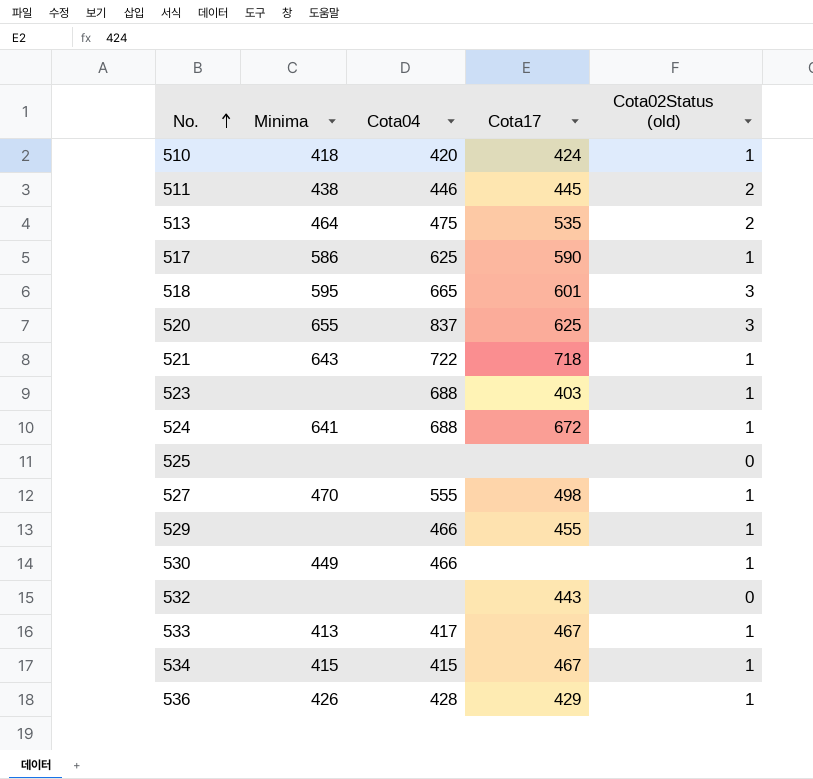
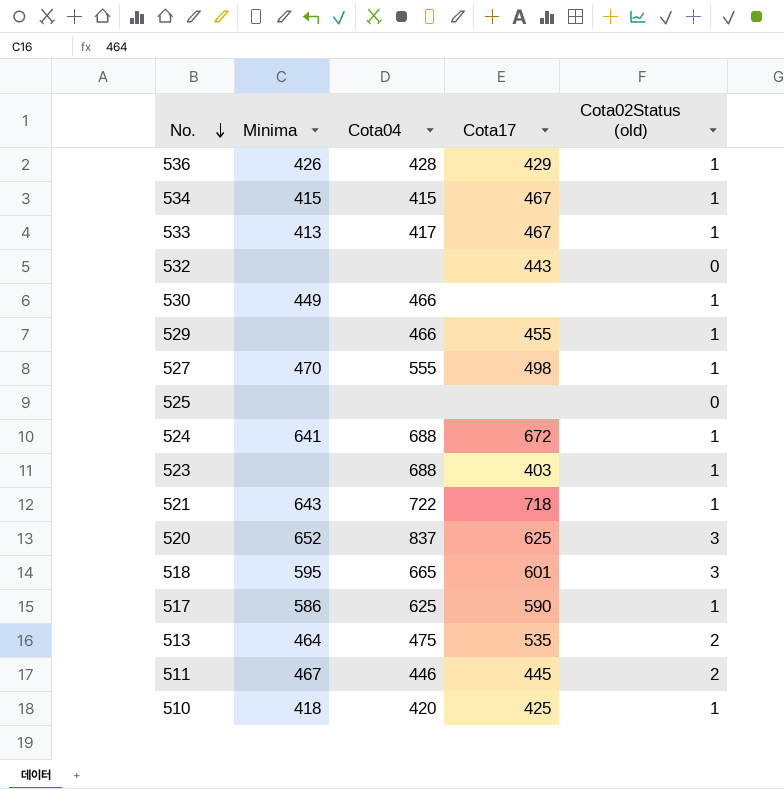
row order: No. ascending -> No. descending
520 | Minima: 655 -> 652
511 | Minima: 438 -> 467
510 | Cota17: 424 -> 425

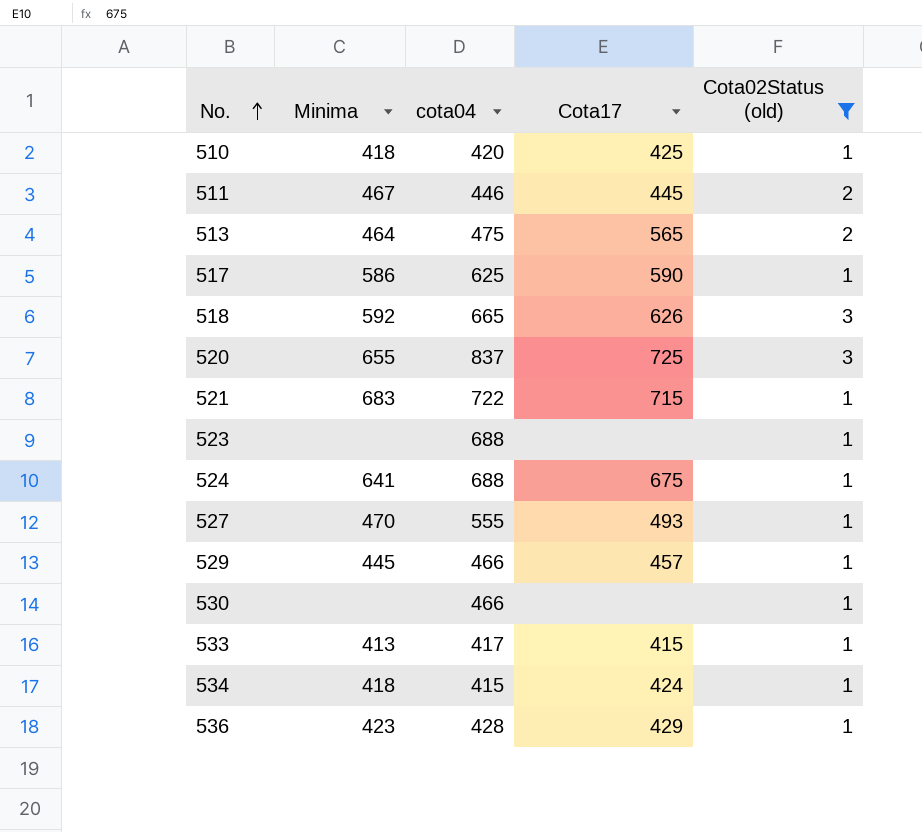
filter: none -> Cota02Status (old) != 0
row order: No. descending -> No. ascending
column name: Cota04 -> cota04
513 | Cota17: 535 -> 565
518 | Minima: 595 -> 592
518 | Cota17: 601 -> 626
520 | Minima: 652 -> 655
520 | Cota17: 625 -> 725
521 | Minima: 643 -> 683
521 | Cota17: 718 -> 715
523 | Cota17: 403 -> none
524 | Cota17: 672 -> 675
527 | Cota17: 498 -> 493
529 | Minima: none -> 445
529 | Cota17: 455 -> 457
530 | Minima: 449 -> none
533 | Cota17: 467 -> 415
534 | Minima: 415 -> 418
534 | Cota17: 467 -> 424
536 | Minima: 426 -> 423

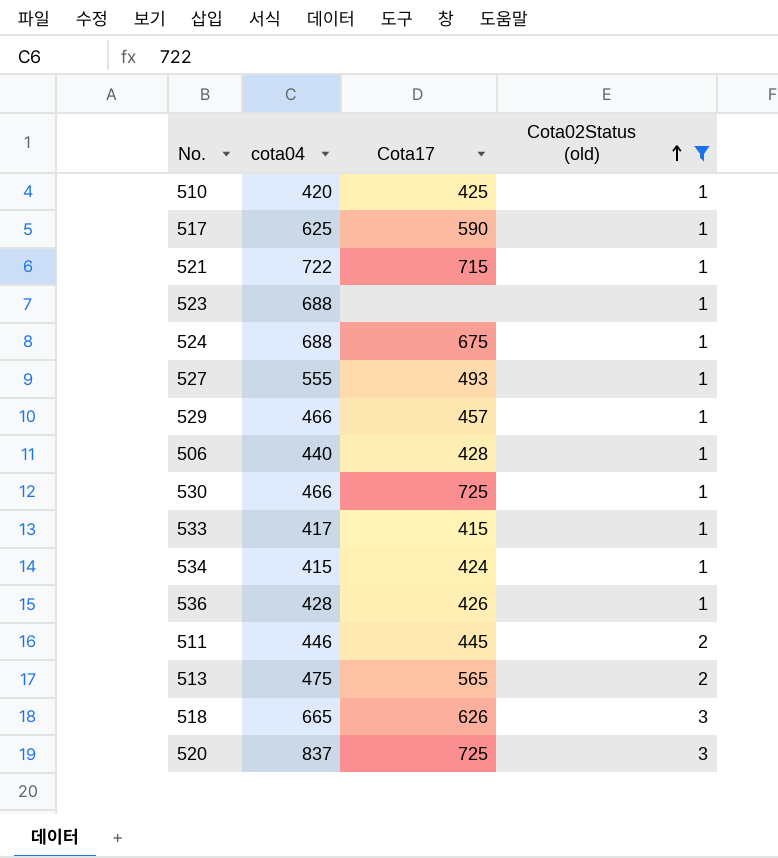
row order: No. ascending -> Cota02Status (old) ascending
column Minima | position: 2 -> none
row 506: none -> 440 | 428 | 1
530 | Cota17: none -> 725
536 | Cota17: 429 -> 426

